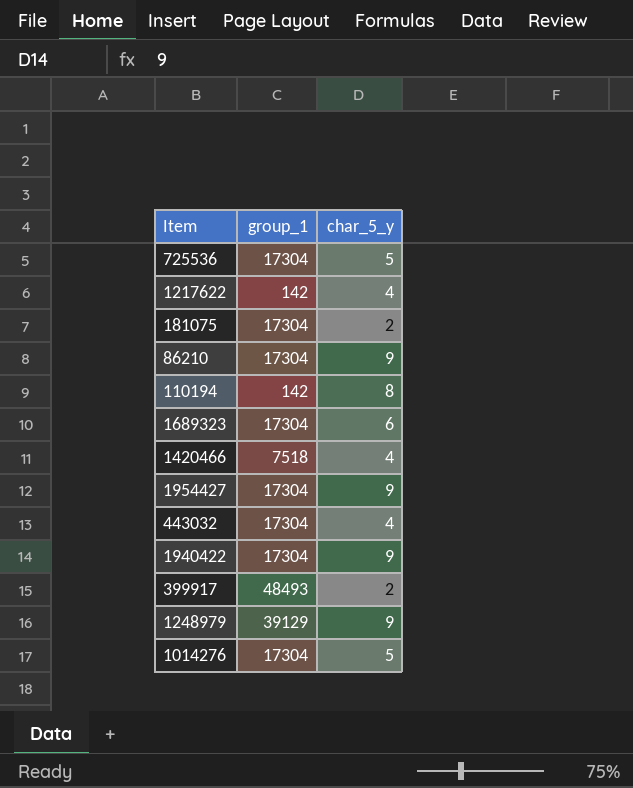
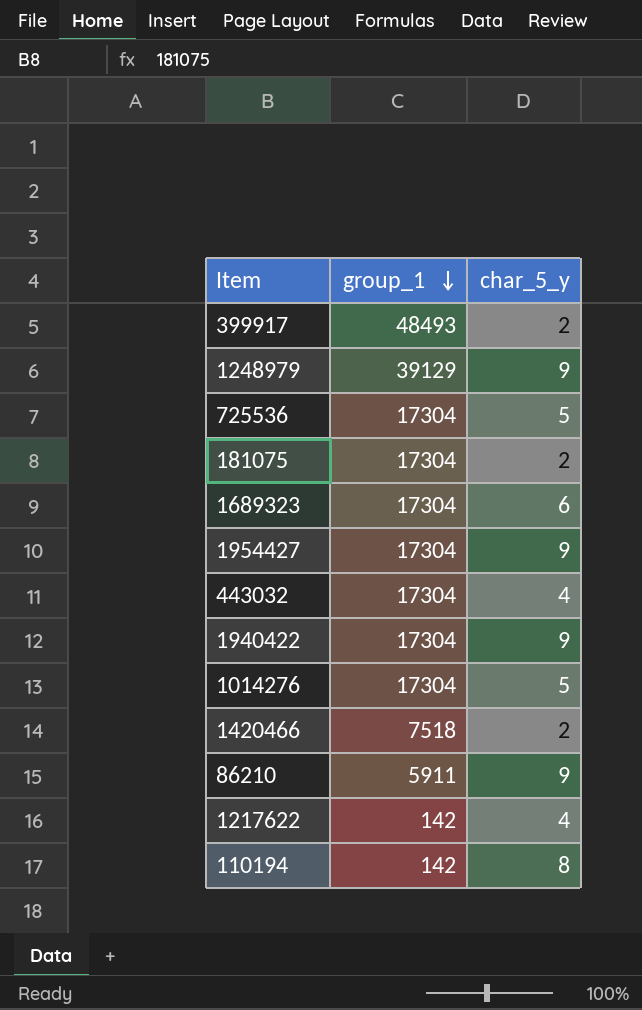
row order: none -> group_1 descending
1420466 | char_5_y: 4 -> 2
86210 | group_1: 17304 -> 5911

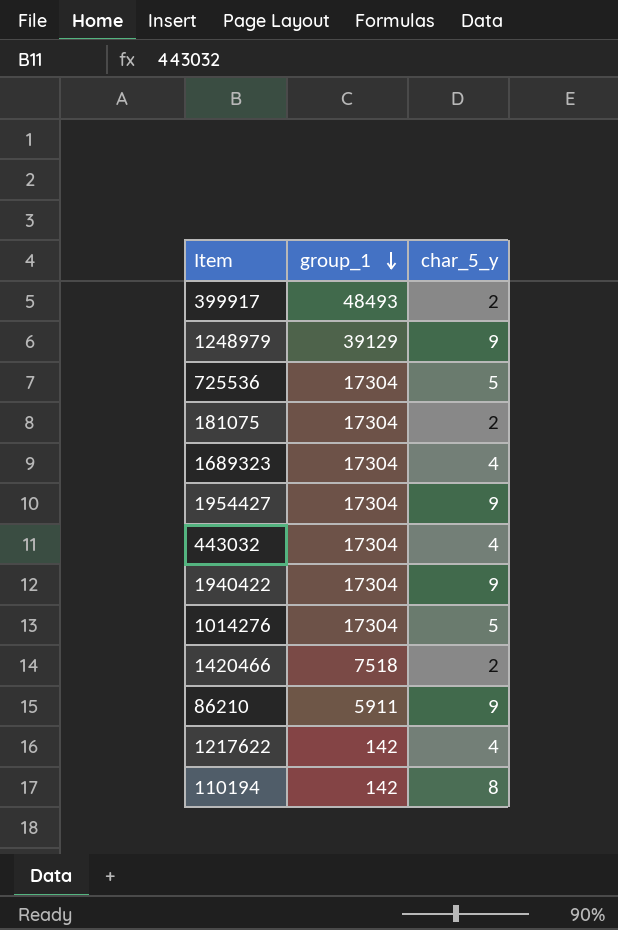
1689323 | char_5_y: 6 -> 4

